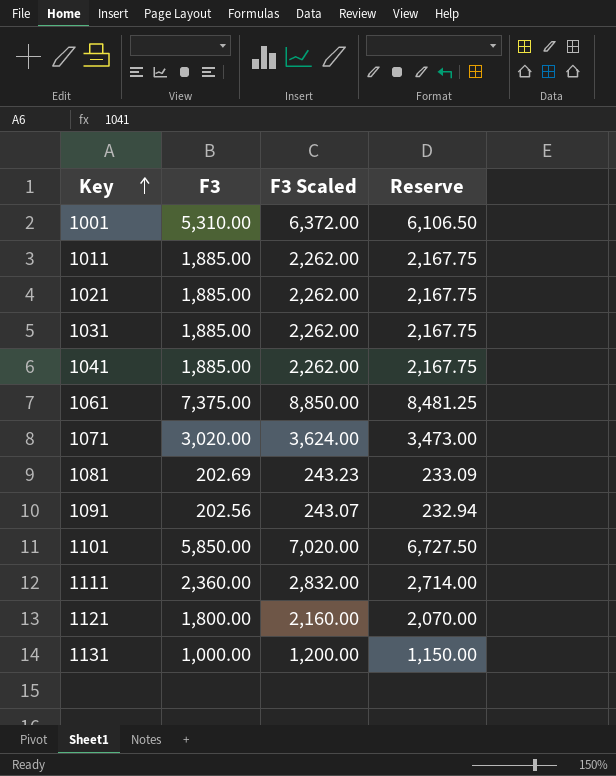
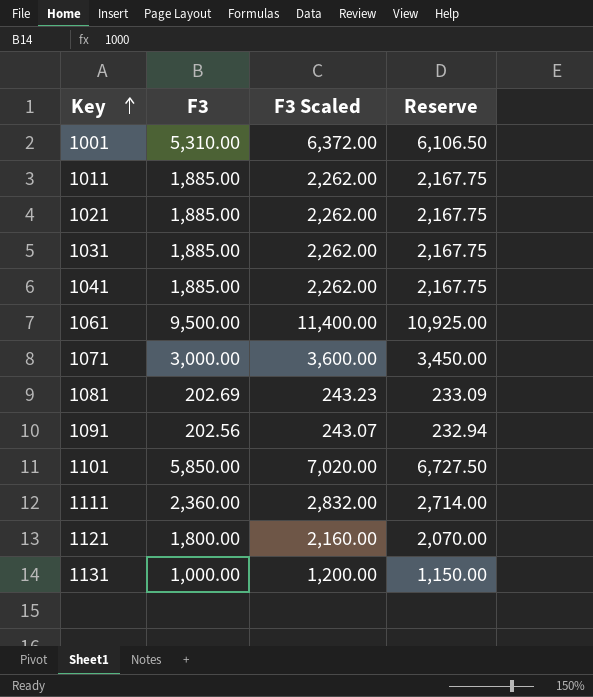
1061 | F3: 7,375.00 -> 9,500.00
1061 | F3 Scaled: 8,850.00 -> 11,400.00
1061 | Reserve: 8,481.25 -> 10,925.00
1071 | F3: 3,020.00 -> 3,000.00
1071 | F3 Scaled: 3,624.00 -> 3,600.00
1071 | Reserve: 3,473.00 -> 3,450.00

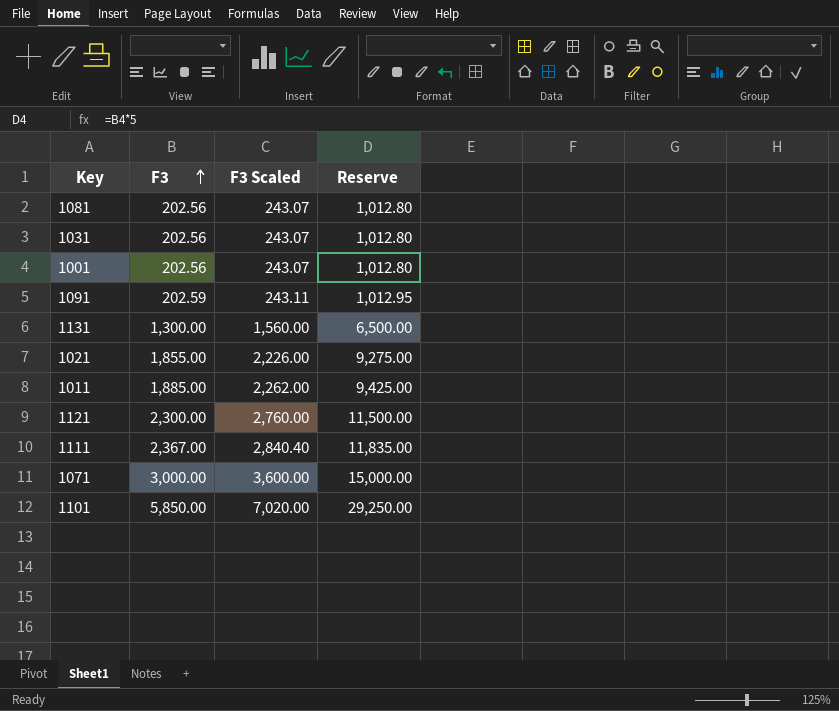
row order: Key ascending -> F3 ascending
column Reserve | formula: [F3] * 1.15 -> [F3] * 5
row 1041: 1,885.00 | 2,262.00 | 2,167.75 -> none
row 1061: 9,500.00 | 11,400.00 | 10,925.00 -> none
1081 | F3: 202.69 -> 202.56
1081 | F3 Scaled: 243.23 -> 243.07
1031 | F3: 1,885.00 -> 202.56
1031 | F3 Scaled: 2,262.00 -> 243.07
1001 | F3: 5,310.00 -> 202.56
1001 | F3 Scaled: 6,372.00 -> 243.07
1091 | F3: 202.56 -> 202.59
1091 | F3 Scaled: 243.07 -> 243.11
1131 | F3: 1,000.00 -> 1,300.00
1131 | F3 Scaled: 1,200.00 -> 1,560.00
1021 | F3: 1,885.00 -> 1,855.00
1021 | F3 Scaled: 2,262.00 -> 2,226.00
1121 | F3: 1,800.00 -> 2,300.00
1121 | F3 Scaled: 2,160.00 -> 2,760.00
1111 | F3: 2,360.00 -> 2,367.00
1111 | F3 Scaled: 2,832.00 -> 2,840.40

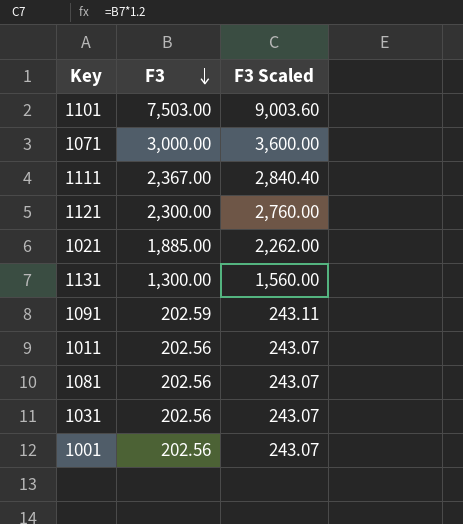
row order: F3 ascending -> F3 descending
column Reserve | formula: [F3] * 5 -> none
1101 | F3: 5,850.00 -> 7,503.00
1101 | F3 Scaled: 7,020.00 -> 9,003.60
1021 | F3: 1,855.00 -> 1,885.00
1021 | F3 Scaled: 2,226.00 -> 2,262.00
1011 | F3: 1,885.00 -> 202.56
1011 | F3 Scaled: 2,262.00 -> 243.07

